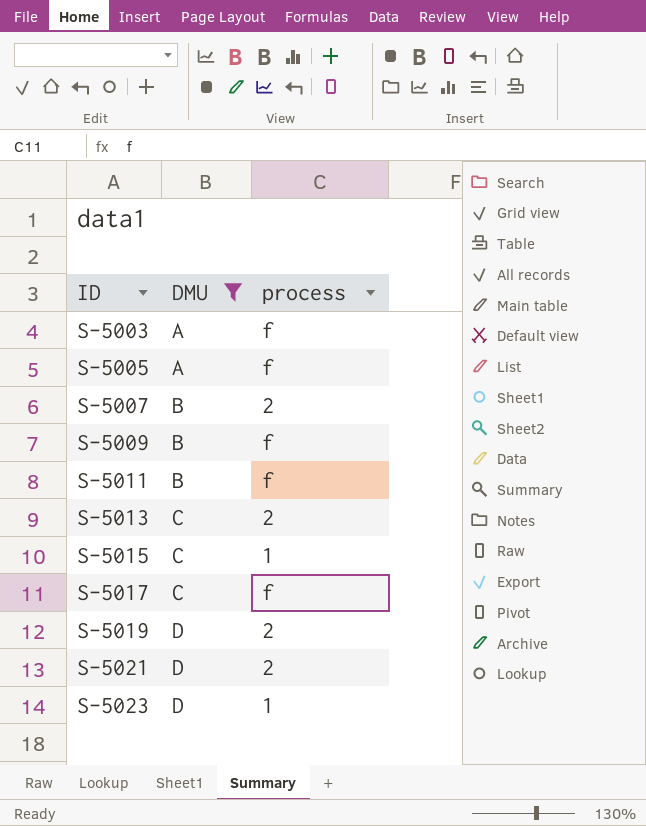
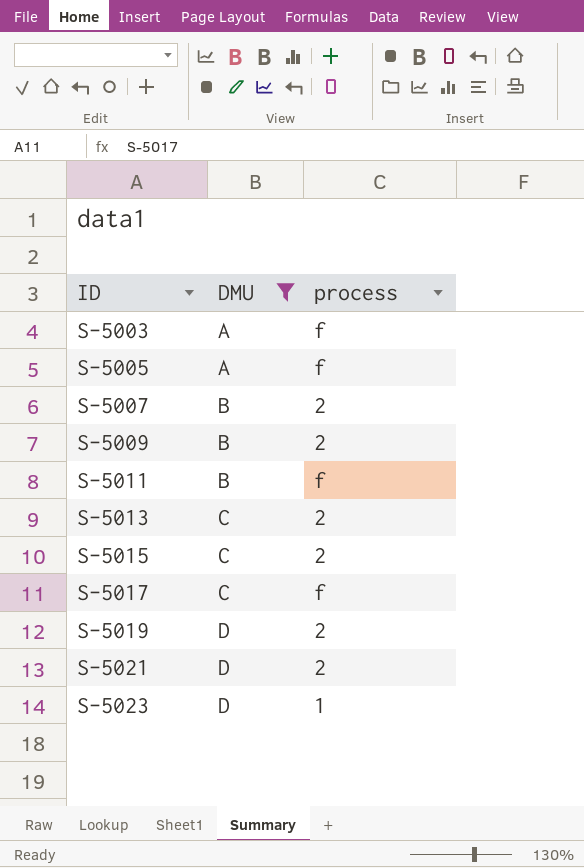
S-5009 | process: f -> 2
S-5015 | process: 1 -> 2

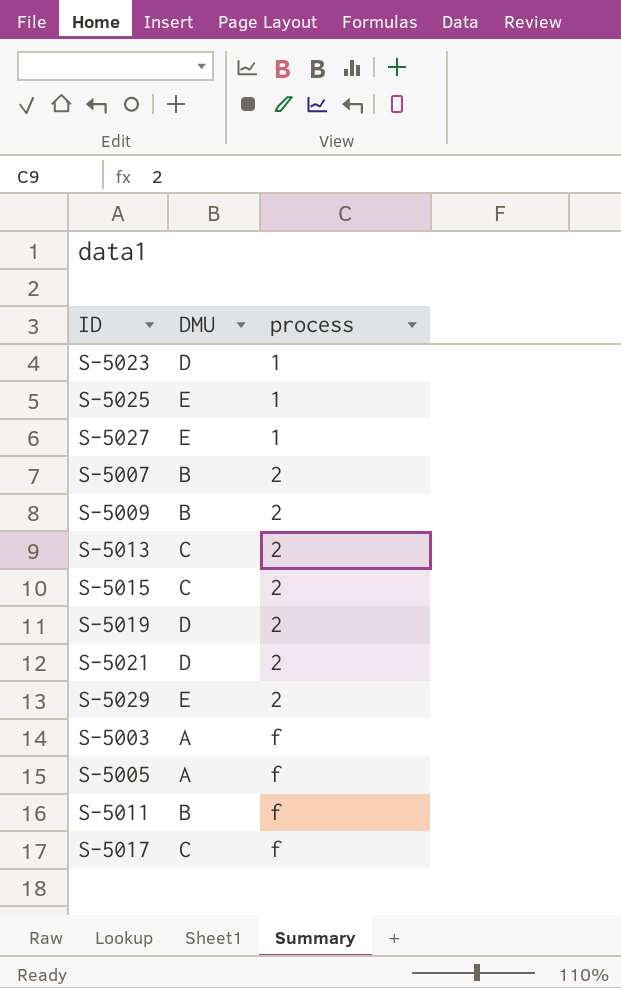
filter: DMU != E -> none
row order: ID ascending -> process ascending

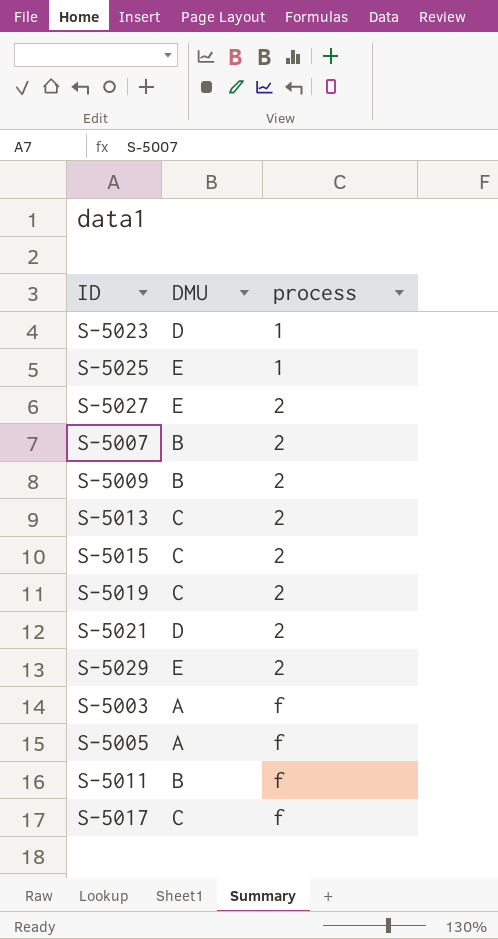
S-5027 | process: 1 -> 2
S-5019 | DMU: D -> C

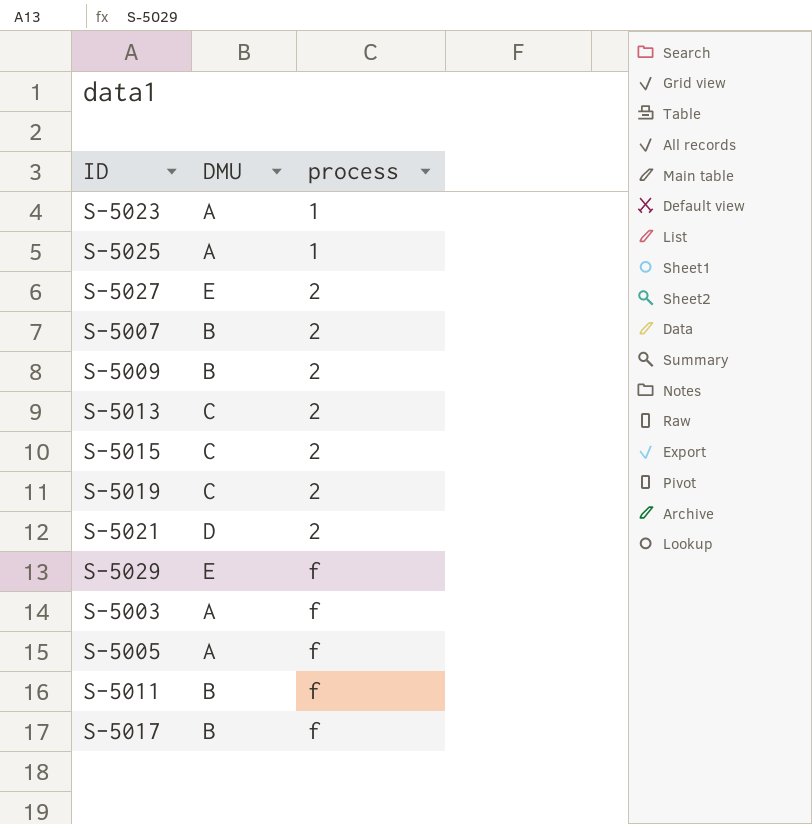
S-5023 | DMU: D -> A
S-5025 | DMU: E -> A
S-5029 | process: 2 -> f
S-5017 | DMU: C -> B

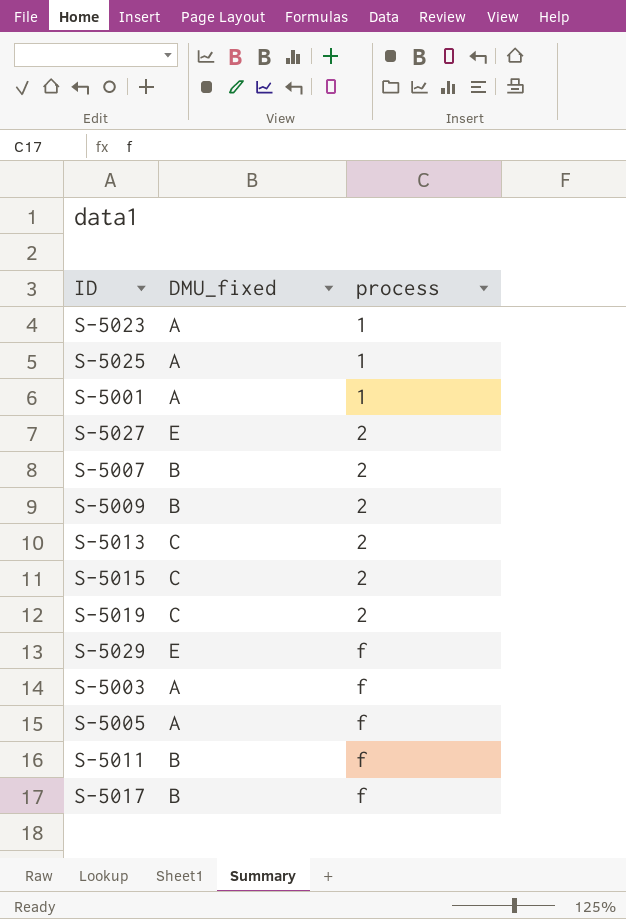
column name: DMU -> DMU_fixed
row S-5021: D | 2 -> none
row S-5001: none -> A | 1

